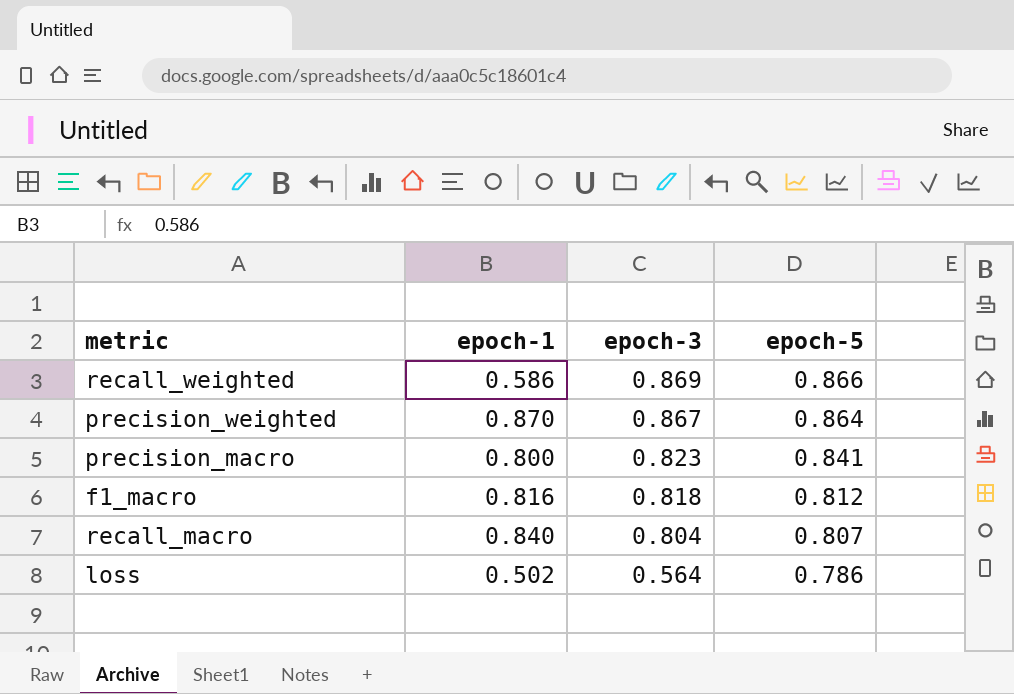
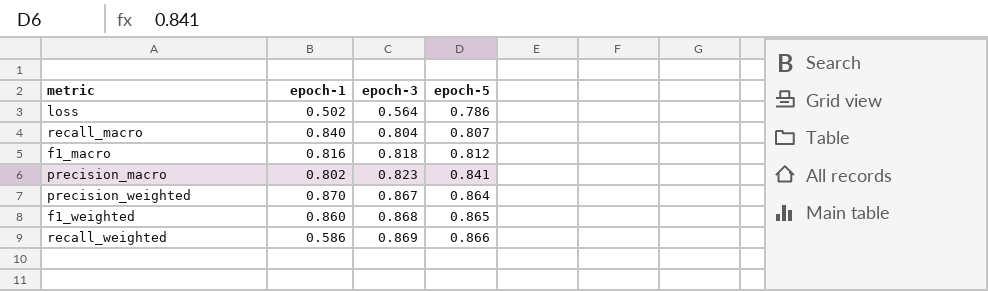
row order: epoch-3 descending -> epoch-3 ascending
precision_macro | epoch-1: 0.800 -> 0.802
row f1_weighted: none -> 0.860 | 0.868 | 0.865

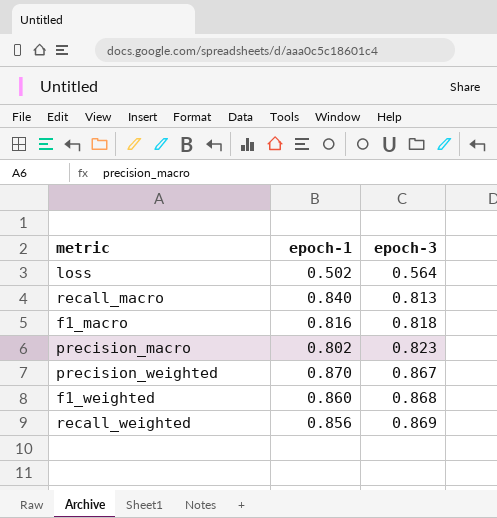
column epoch-5 | position: 4 -> none
recall_macro | epoch-3: 0.804 -> 0.813
recall_weighted | epoch-1: 0.586 -> 0.856

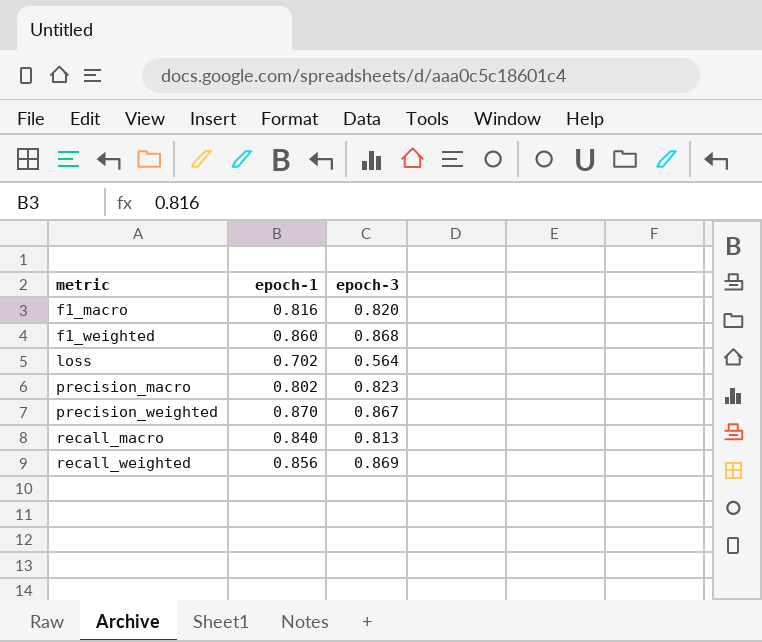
row order: epoch-3 ascending -> metric ascending
f1_macro | epoch-3: 0.818 -> 0.820
loss | epoch-1: 0.502 -> 0.702

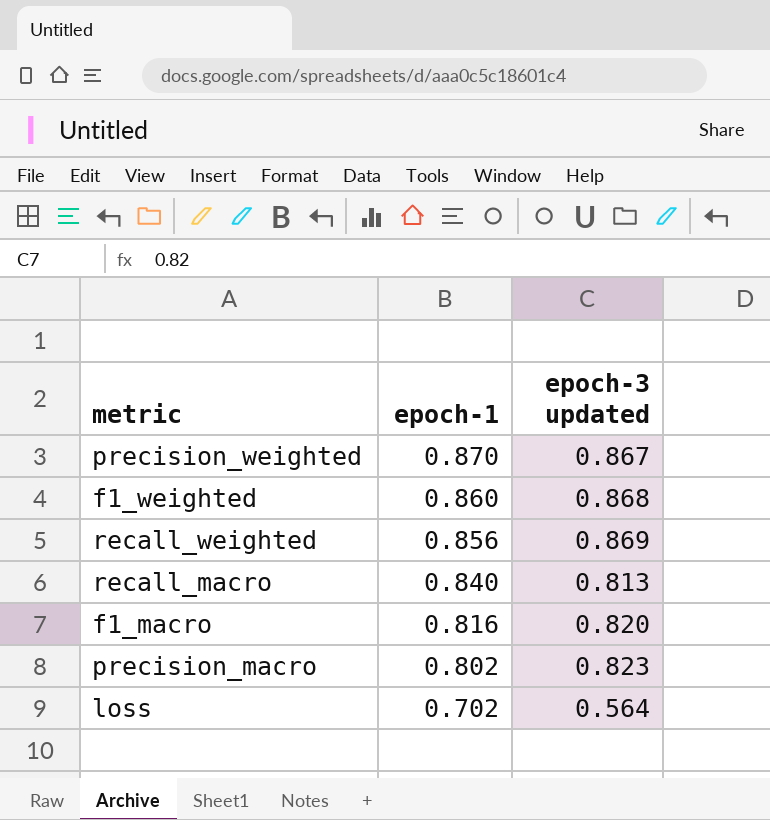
row order: metric ascending -> epoch-1 descending
column name: epoch-3 -> epoch-3 updated

